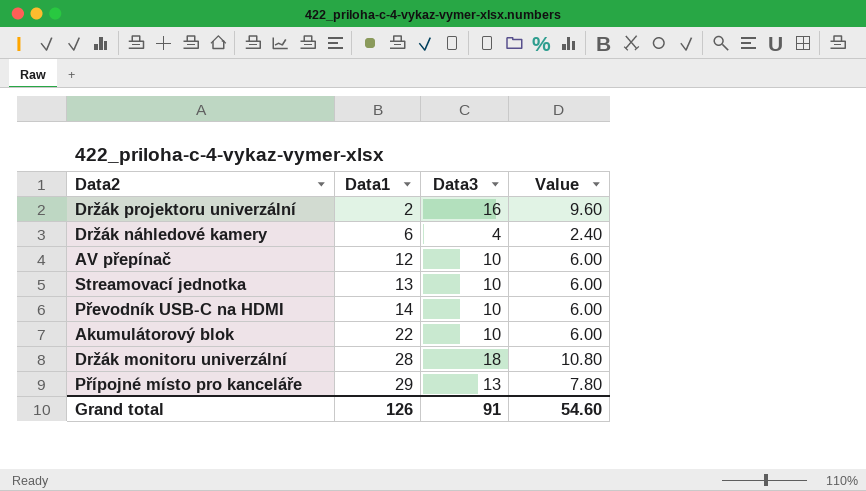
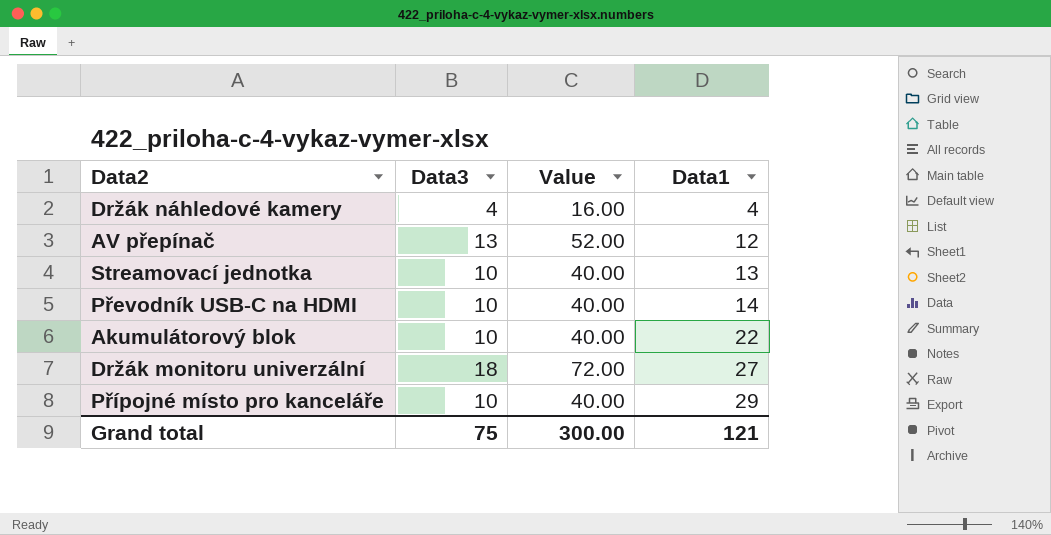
column Value | formula: [Data3] * 0.6 -> [Data3] * 4
column Data1 | position: 2 -> 4
row Držák projektoru univerzální: 2 | 16 | 9.60 -> none
Držák náhledové kamery | Data1: 6 -> 4
AV přepínač | Data3: 10 -> 13
Držák monitoru univerzální | Data1: 28 -> 27
Přípojné místo pro kanceláře | Data3: 13 -> 10
Grand total | Data3: 91 -> 75
Grand total | Value: 54.60 -> 300.00
Grand total | Data1: 126 -> 121

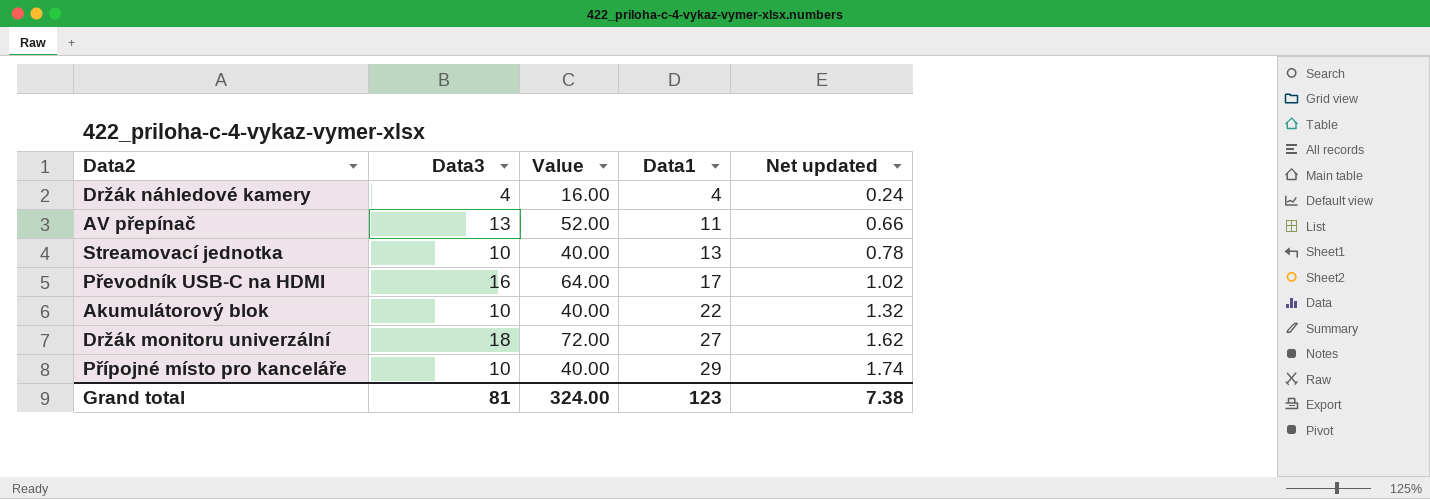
column Net updated | formula: none -> [Data1] * 0.06
AV přepínač | Data1: 12 -> 11
Převodník USB-C na HDMI | Data3: 10 -> 16
Převodník USB-C na HDMI | Value: 40.00 -> 64.00
Převodník USB-C na HDMI | Data1: 14 -> 17
Grand total | Data3: 75 -> 81
Grand total | Value: 300.00 -> 324.00
Grand total | Data1: 121 -> 123

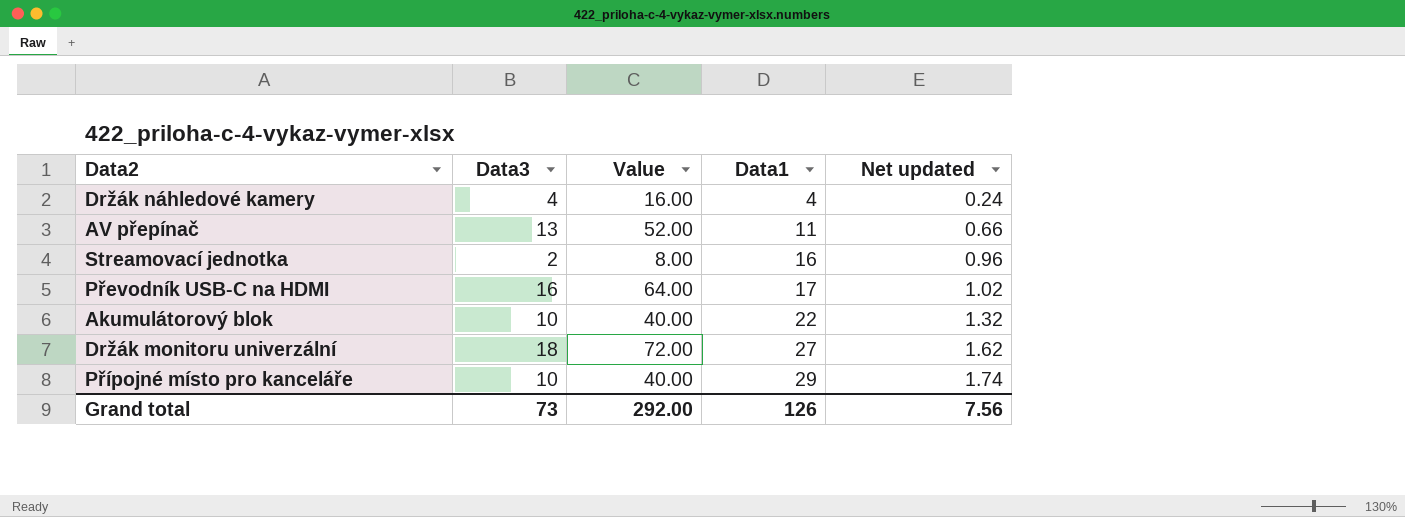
Streamovací jednotka | Data3: 10 -> 2
Streamovací jednotka | Value: 40.00 -> 8.00
Streamovací jednotka | Data1: 13 -> 16
Streamovací jednotka | Net updated: 0.78 -> 0.96
Grand total | Data3: 81 -> 73
Grand total | Value: 324.00 -> 292.00
Grand total | Data1: 123 -> 126
Grand total | Net updated: 7.38 -> 7.56

